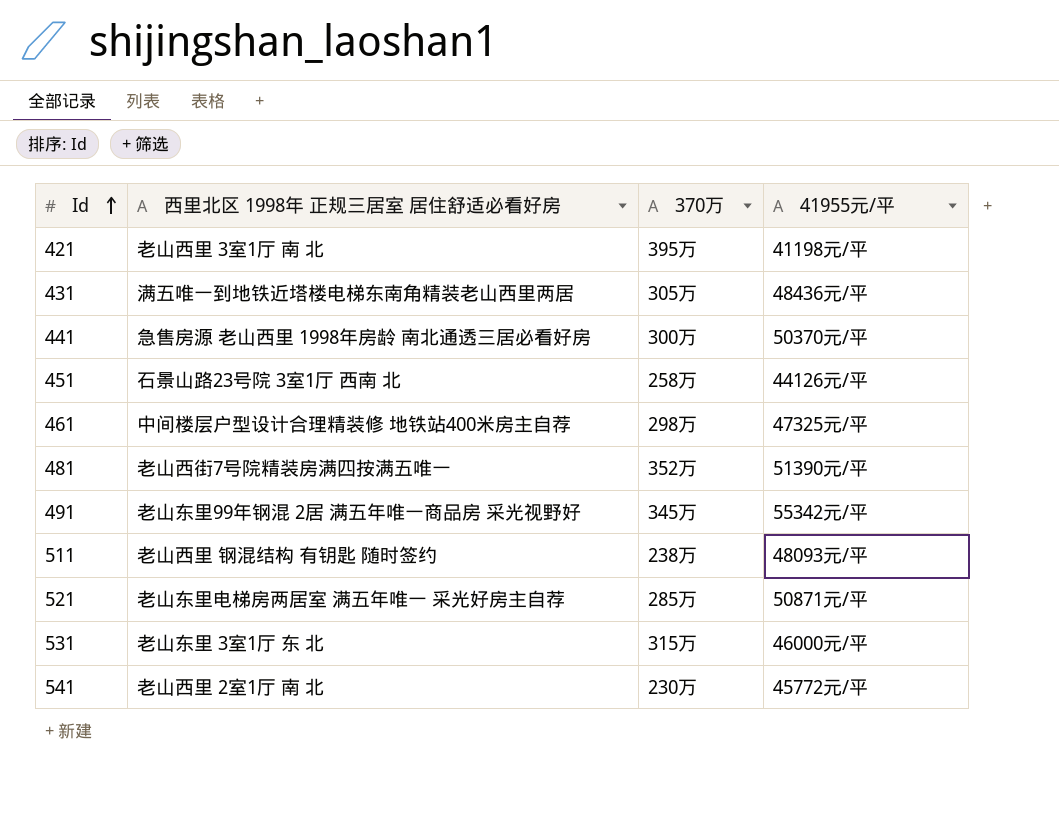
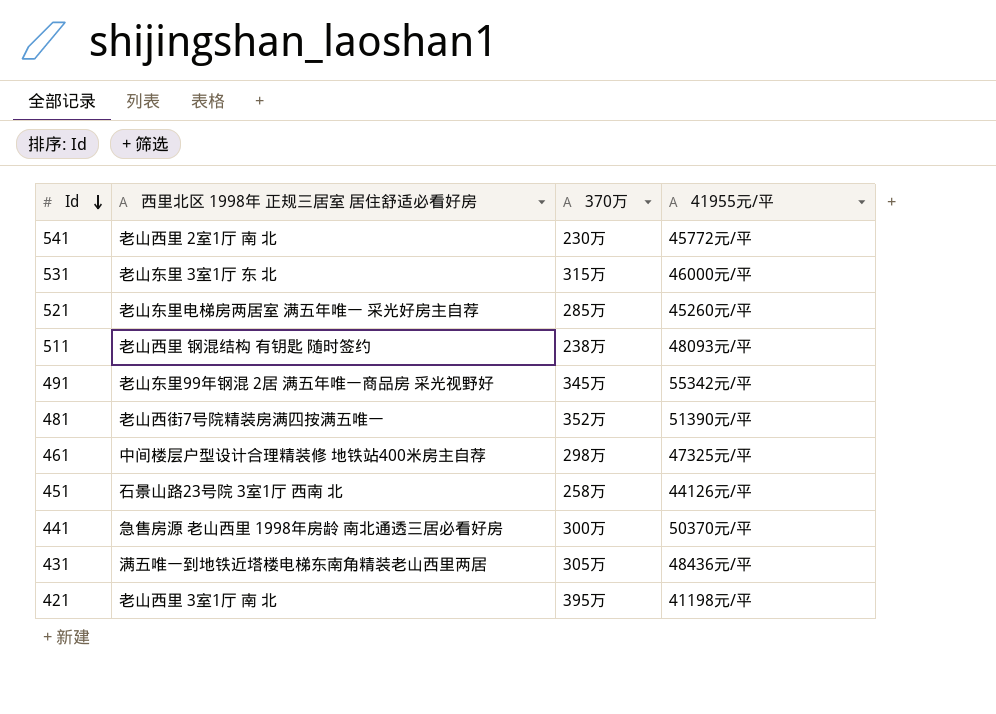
row order: Id ascending -> Id descending
521 | 41955元/平: 50871元/平 -> 45260元/平

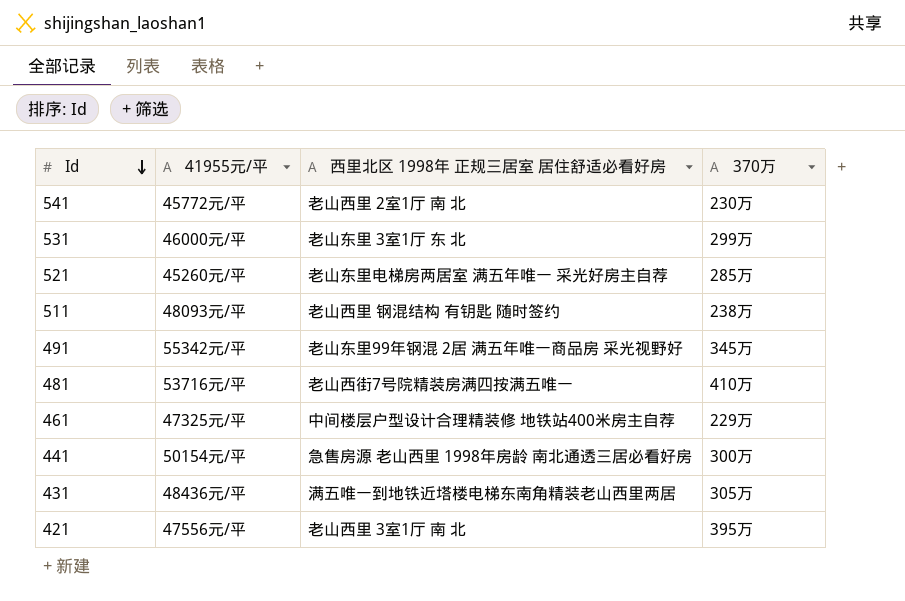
column 41955元/平 | position: 4 -> 2
row 451: 石景山路23号院 3室1厅 西南 北 | 258万 | 44126元/平 -> none
531 | 370万: 315万 -> 299万
481 | 41955元/平: 51390元/平 -> 53716元/平
481 | 370万: 352万 -> 410万
461 | 370万: 298万 -> 229万
441 | 41955元/平: 50370元/平 -> 50154元/平
421 | 41955元/平: 41198元/平 -> 47556元/平

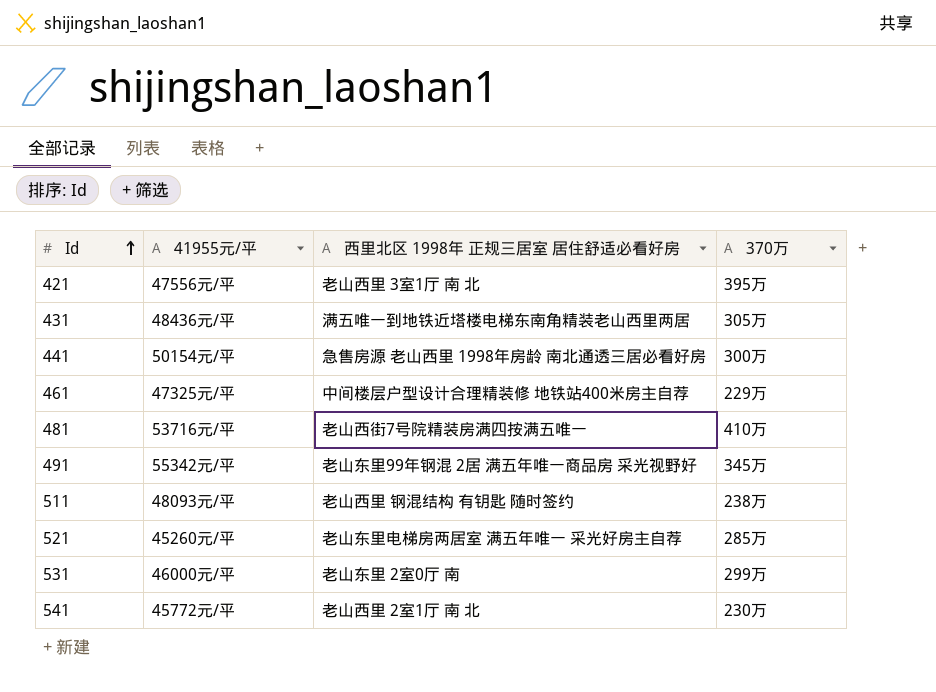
row order: Id descending -> Id ascending
531 | 西里北区 1998年 正规三居室 居住舒适必看好房: 老山东里 3室1厅 东 北 -> 老山东里 2室0厅 南

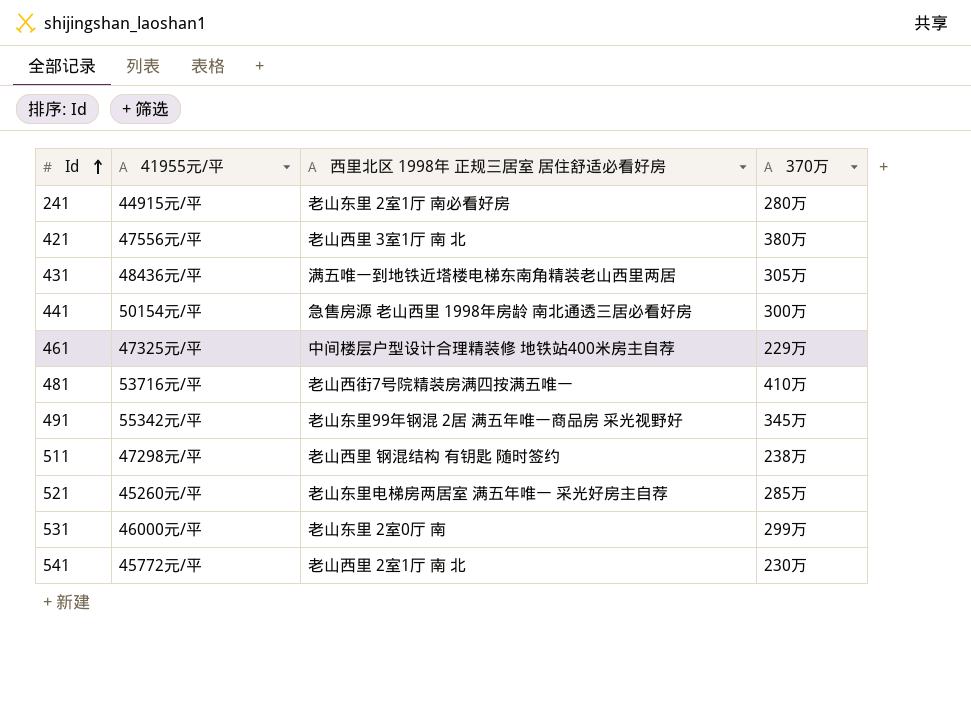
row 241: none -> 44915元/平 | 老山东里 2室1厅 南必看好房 | 280万
421 | 370万: 395万 -> 380万
511 | 41955元/平: 48093元/平 -> 47298元/平

